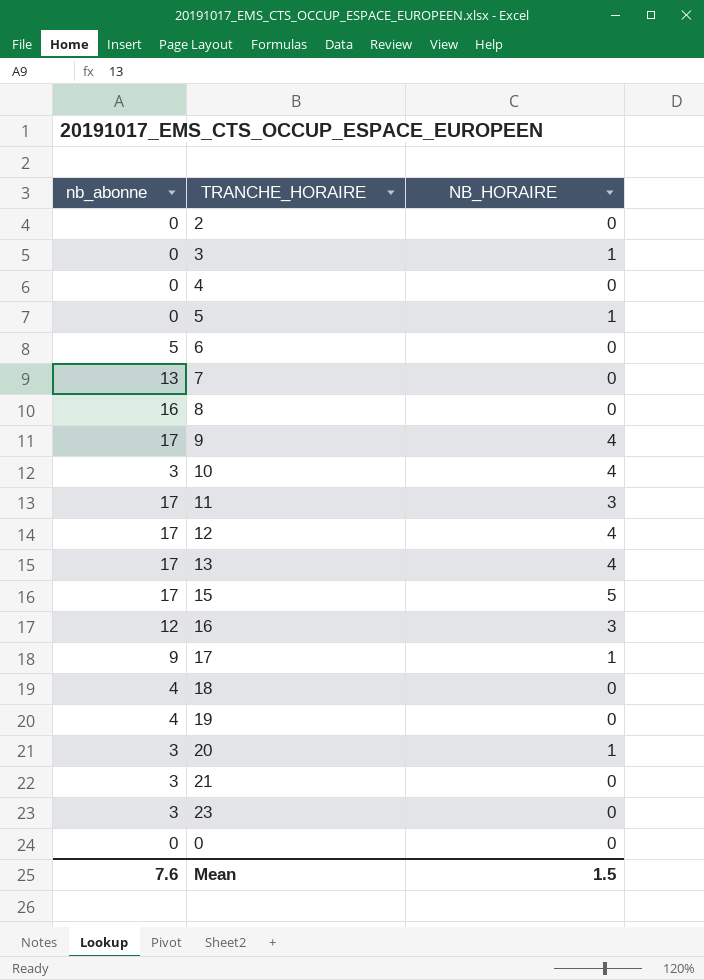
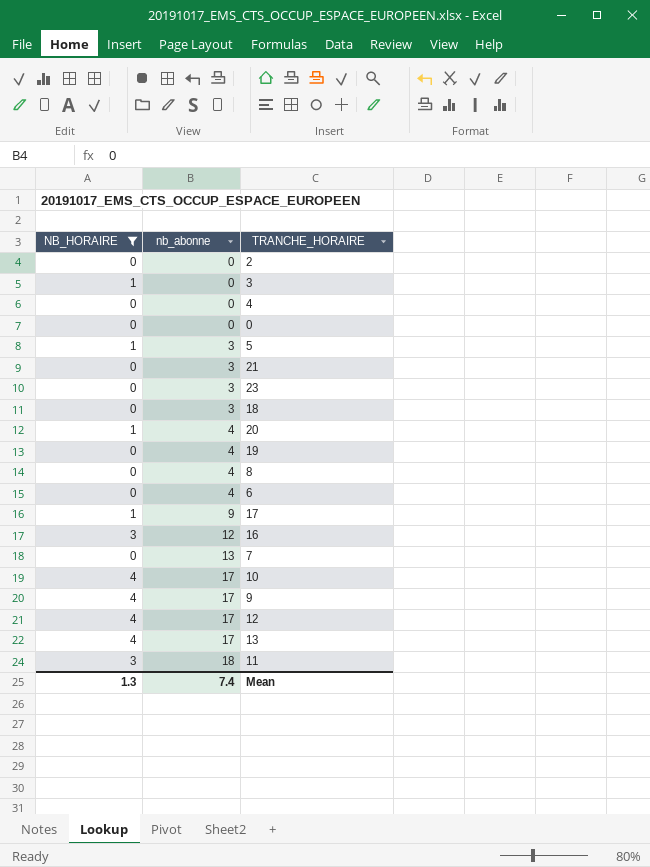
filter: none -> NB_HORAIRE != 5
row order: none -> nb_abonne ascending
column NB_HORAIRE | position: 3 -> 1
5 | nb_abonne: 0 -> 3
18 | nb_abonne: 4 -> 3
20 | nb_abonne: 3 -> 4
8 | nb_abonne: 16 -> 4
6 | nb_abonne: 5 -> 4
10 | nb_abonne: 3 -> 17
11 | nb_abonne: 17 -> 18
Mean | NB_HORAIRE: 1.5 -> 1.3
Mean | nb_abonne: 7.6 -> 7.4

